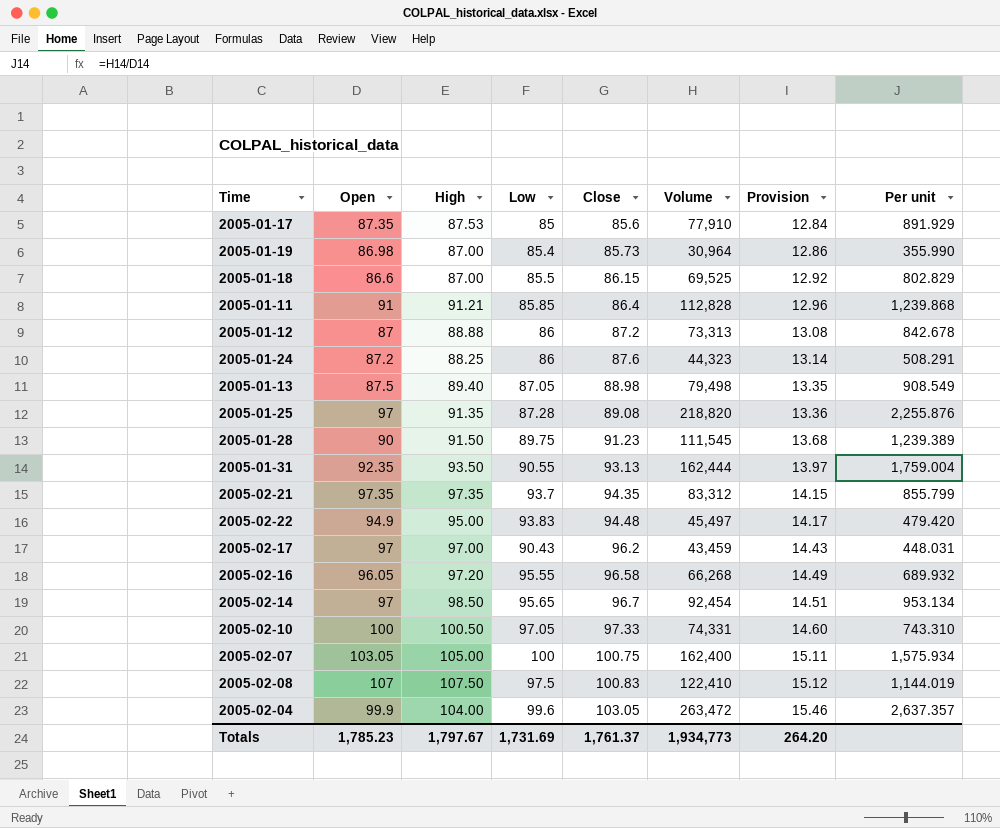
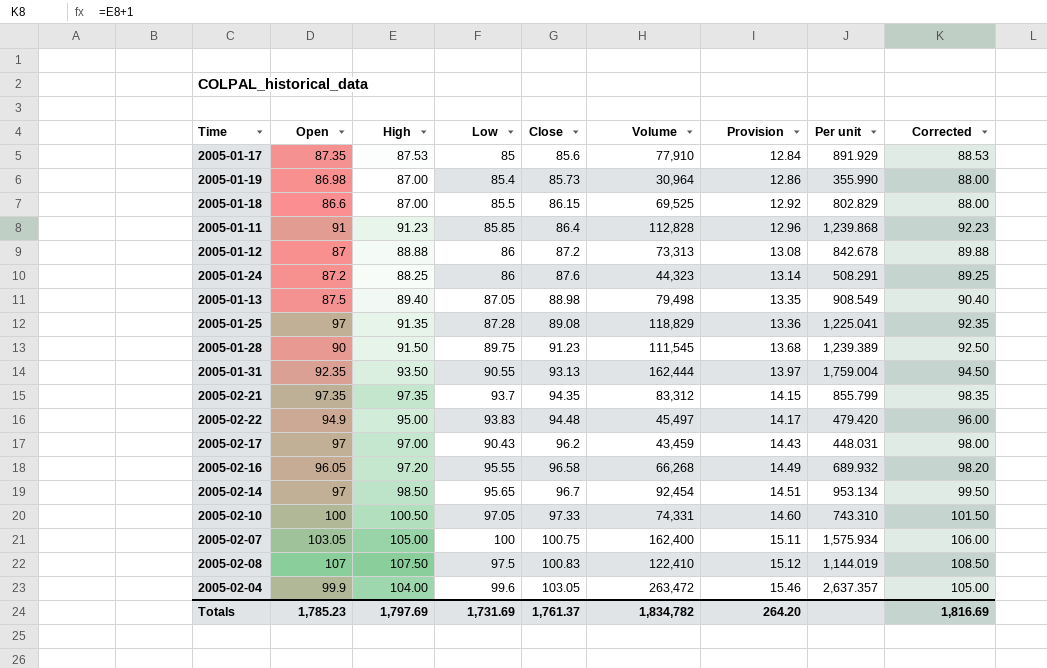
column Corrected | formula: none -> [High] + 1
2005-01-11 | High: 91.21 -> 91.23
2005-01-25 | Volume: 218,820 -> 118,829
2005-01-25 | Per unit: 2,255.876 -> 1,225.041
Totals | High: 1,797.67 -> 1,797.69
Totals | Volume: 1,934,773 -> 1,834,782

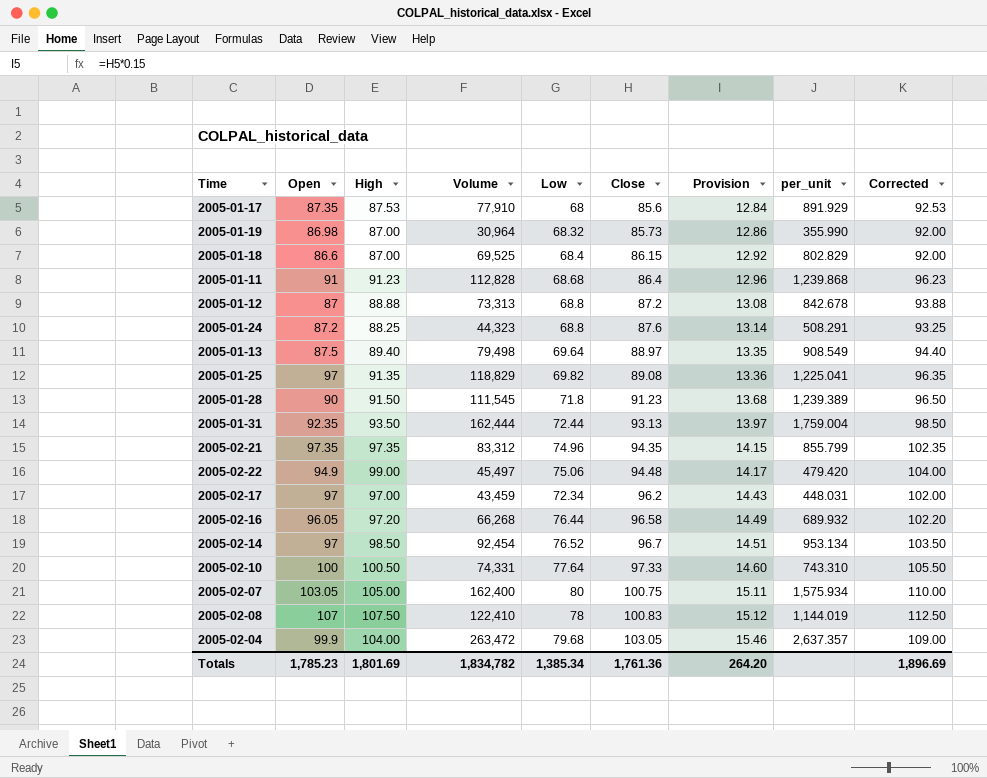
column Volume | position: 6 -> 4
column name: Per unit -> per_unit
column Corrected | formula: [High] + 1 -> [High] + 5
2005-01-17 | Low: 85 -> 68
2005-01-19 | Low: 85.4 -> 68.32
2005-01-18 | Low: 85.5 -> 68.4
2005-01-11 | Low: 85.85 -> 68.68
2005-01-12 | Low: 86 -> 68.8
2005-01-24 | Low: 86 -> 68.8
2005-01-13 | Low: 87.05 -> 69.64
2005-01-13 | Close: 88.98 -> 88.97
2005-01-25 | Low: 87.28 -> 69.82
2005-01-28 | Low: 89.75 -> 71.8
2005-01-31 | Low: 90.55 -> 72.44
2005-02-21 | Low: 93.7 -> 74.96
2005-02-22 | High: 95.00 -> 99.00
2005-02-22 | Low: 93.83 -> 75.06
2005-02-17 | Low: 90.43 -> 72.34
2005-02-16 | Low: 95.55 -> 76.44
2005-02-14 | Low: 95.65 -> 76.52
2005-02-10 | Low: 97.05 -> 77.64
2005-02-07 | Low: 100 -> 80
2005-02-08 | Low: 97.5 -> 78
2005-02-04 | Low: 99.6 -> 79.68
Totals | High: 1,797.69 -> 1,801.69
Totals | Low: 1,731.69 -> 1,385.34
Totals | Close: 1,761.37 -> 1,761.36
Totals | Corrected: 1,816.69 -> 1,896.69

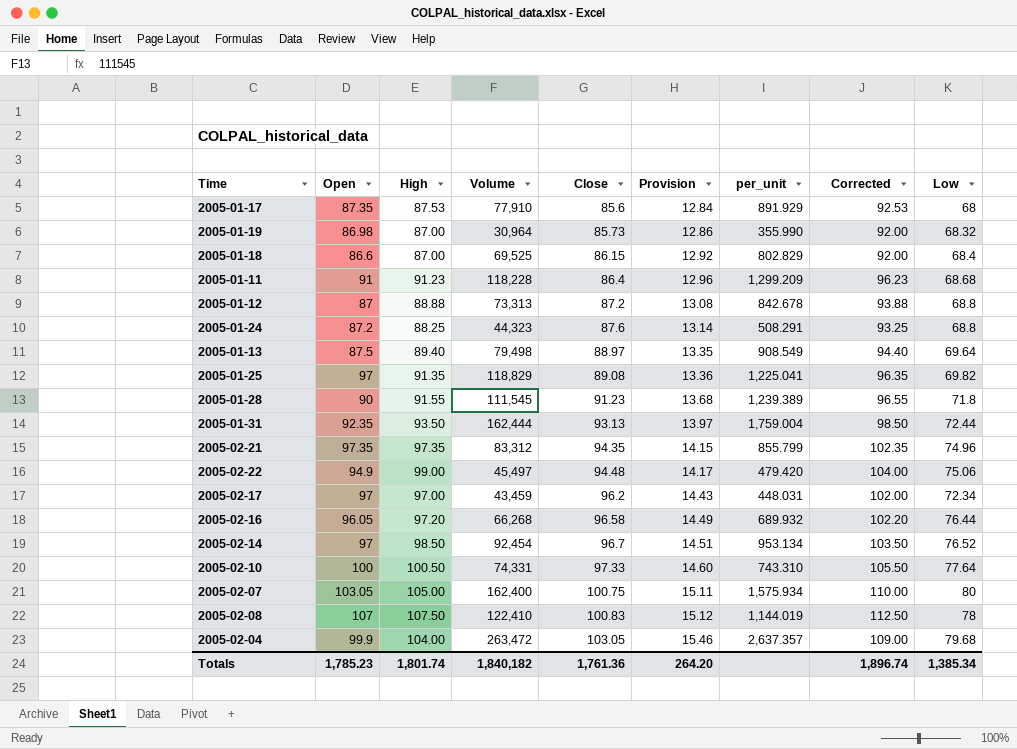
column Low | position: 5 -> 9
2005-01-11 | Volume: 112,828 -> 118,228
2005-01-11 | per_unit: 1,239.868 -> 1,299.209
2005-01-28 | High: 91.50 -> 91.55
2005-01-28 | Corrected: 96.50 -> 96.55
Totals | High: 1,801.69 -> 1,801.74
Totals | Volume: 1,834,782 -> 1,840,182
Totals | Corrected: 1,896.69 -> 1,896.74

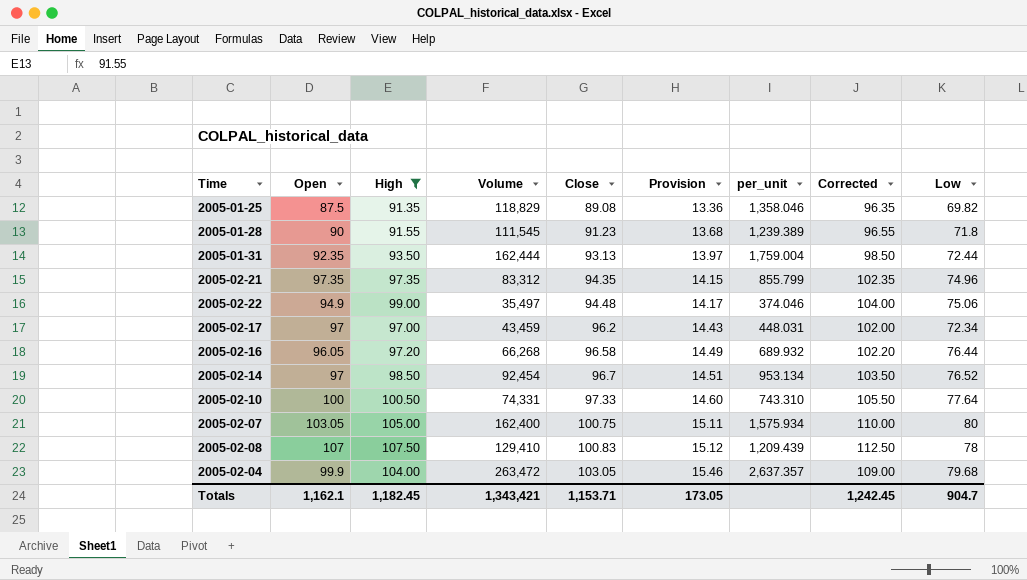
filter: none -> High >= 91.35
2005-01-25 | Open: 97 -> 87.5
2005-01-25 | per_unit: 1,225.041 -> 1,358.046
2005-02-22 | Volume: 45,497 -> 35,497
2005-02-22 | per_unit: 479.420 -> 374.046
2005-02-08 | Volume: 122,410 -> 129,410
2005-02-08 | per_unit: 1,144.019 -> 1,209.439
Totals | Open: 1,785.23 -> 1,162.1
Totals | High: 1,801.74 -> 1,182.45
Totals | Volume: 1,840,182 -> 1,343,421
Totals | Close: 1,761.36 -> 1,153.71
Totals | Provision: 264.20 -> 173.05
Totals | Corrected: 1,896.74 -> 1,242.45
Totals | Low: 1,385.34 -> 904.7

